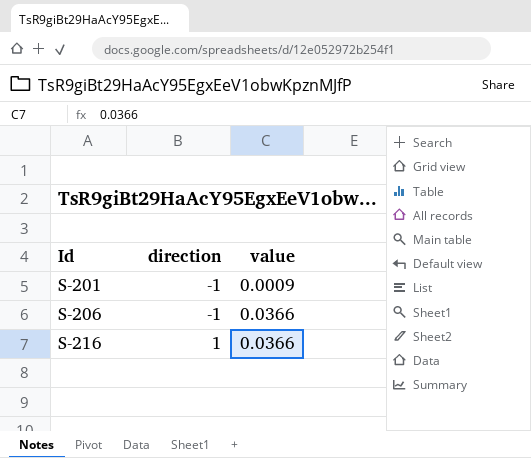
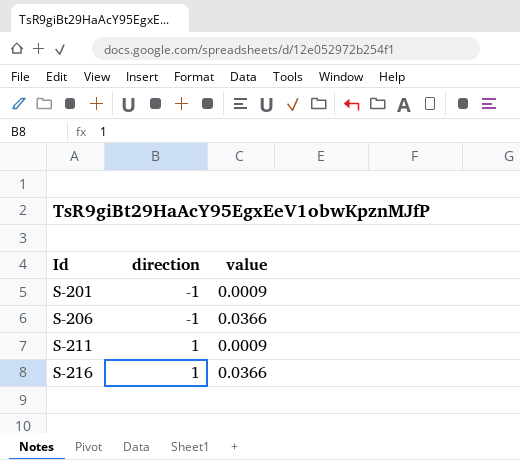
row S-211: none -> 1 | 0.0009

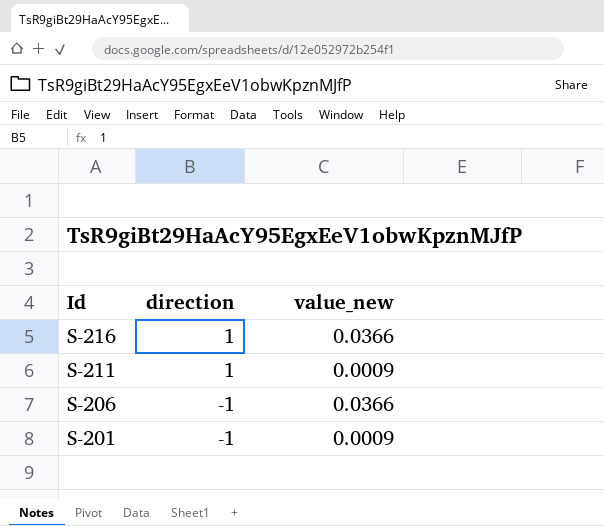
row order: Id ascending -> Id descending
column name: value -> value_new

